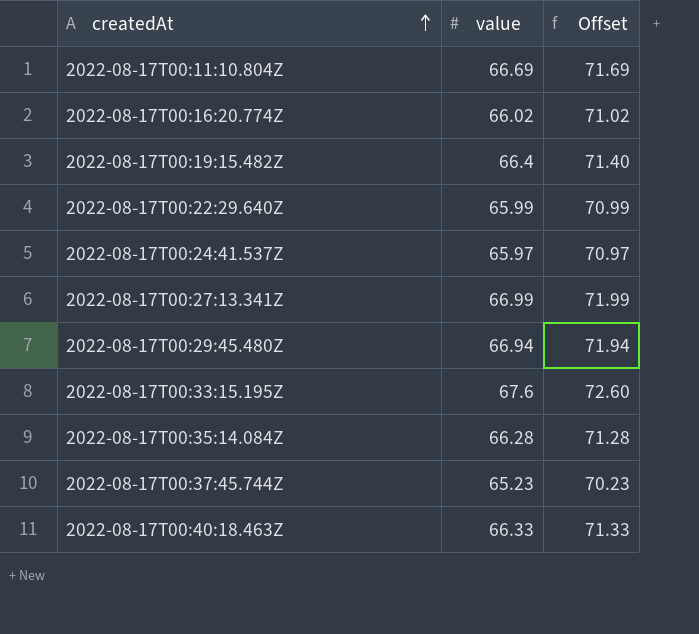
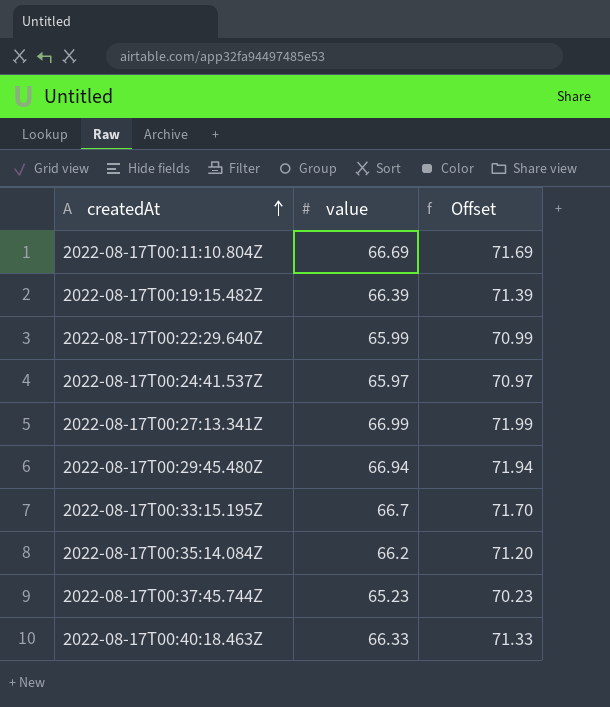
row 2022-08-17T00:16:20.774Z: 66.02 | 71.02 -> none
2022-08-17T00:19:15.482Z | value: 66.4 -> 66.39
2022-08-17T00:19:15.482Z | Offset: 71.40 -> 71.39
2022-08-17T00:33:15.195Z | value: 67.6 -> 66.7
2022-08-17T00:33:15.195Z | Offset: 72.60 -> 71.70
2022-08-17T00:35:14.084Z | value: 66.28 -> 66.2
2022-08-17T00:35:14.084Z | Offset: 71.28 -> 71.20

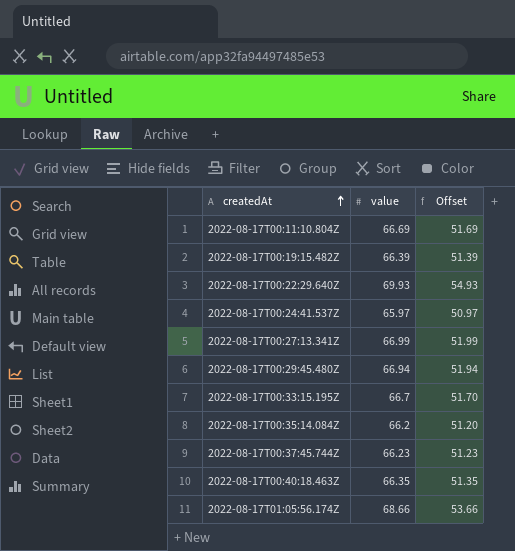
column Offset | formula: [value] + 5 -> [value] - 15
2022-08-17T00:22:29.640Z | value: 65.99 -> 69.93
2022-08-17T00:37:45.744Z | value: 65.23 -> 66.23
2022-08-17T00:40:18.463Z | value: 66.33 -> 66.35
row 2022-08-17T01:05:56.174Z: none -> 68.66 | 53.66

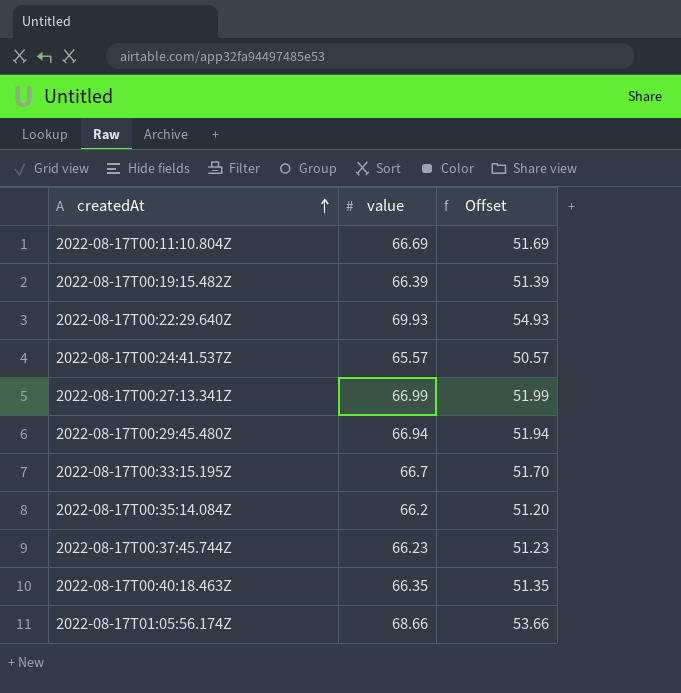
2022-08-17T00:24:41.537Z | value: 65.97 -> 65.57
2022-08-17T00:24:41.537Z | Offset: 50.97 -> 50.57

